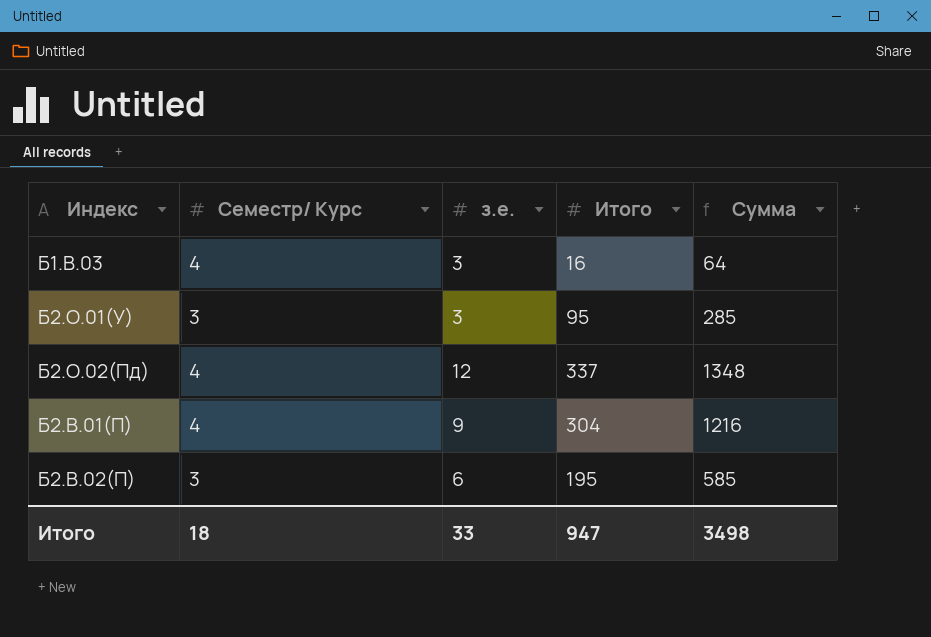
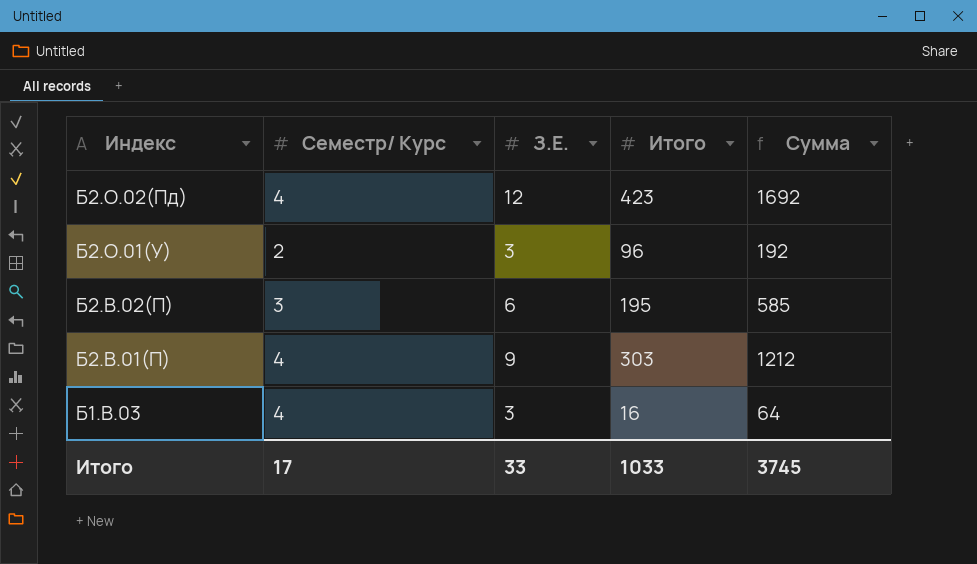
row order: none -> Индекс descending
column name: з.е. -> З.Е.
Б2.О.02(Пд) | Итого: 337 -> 423
Б2.О.02(Пд) | Сумма: 1348 -> 1692
Б2.О.01(У) | Семестр/ Курс: 3 -> 2
Б2.О.01(У) | Итого: 95 -> 96
Б2.О.01(У) | Сумма: 285 -> 192
Б2.В.01(П) | Итого: 304 -> 303
Б2.В.01(П) | Сумма: 1216 -> 1212
Итого | Семестр/ Курс: 18 -> 17
Итого | Итого: 947 -> 1033
Итого | Сумма: 3498 -> 3745

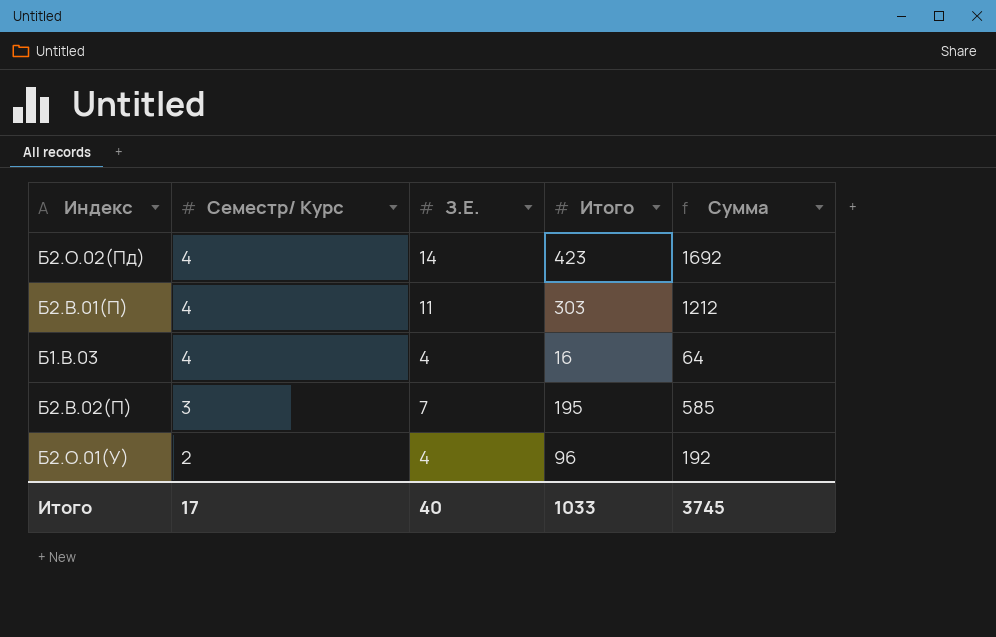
row order: Индекс descending -> Семестр/ Курс descending
Б2.О.02(Пд) | З.Е.: 12 -> 14
Б2.В.01(П) | З.Е.: 9 -> 11
Б1.В.03 | З.Е.: 3 -> 4
Б2.В.02(П) | З.Е.: 6 -> 7
Б2.О.01(У) | З.Е.: 3 -> 4
Итого | З.Е.: 33 -> 40

